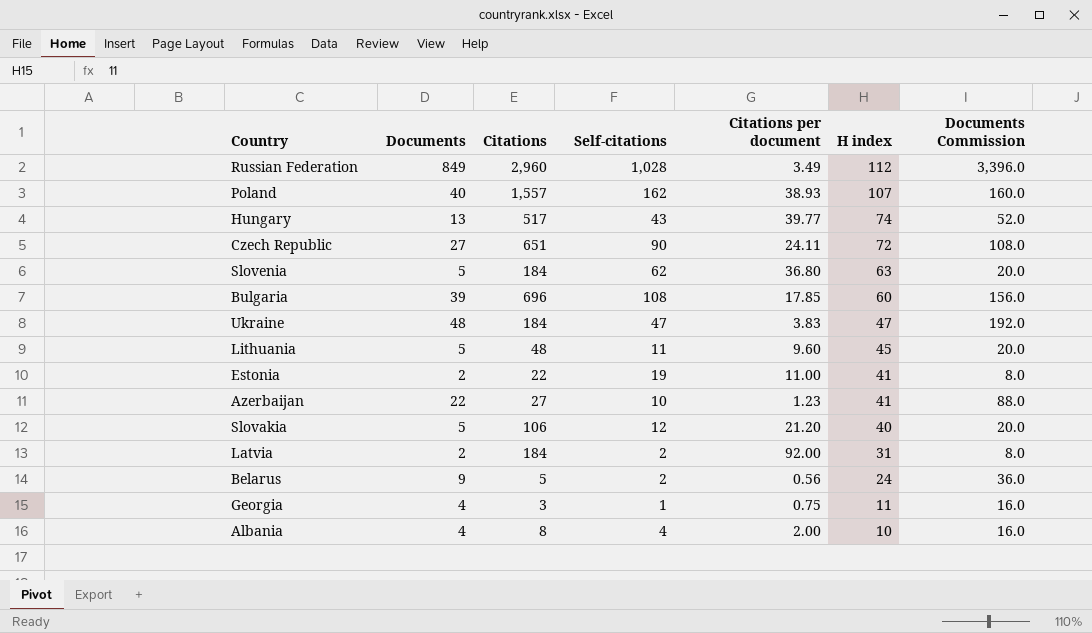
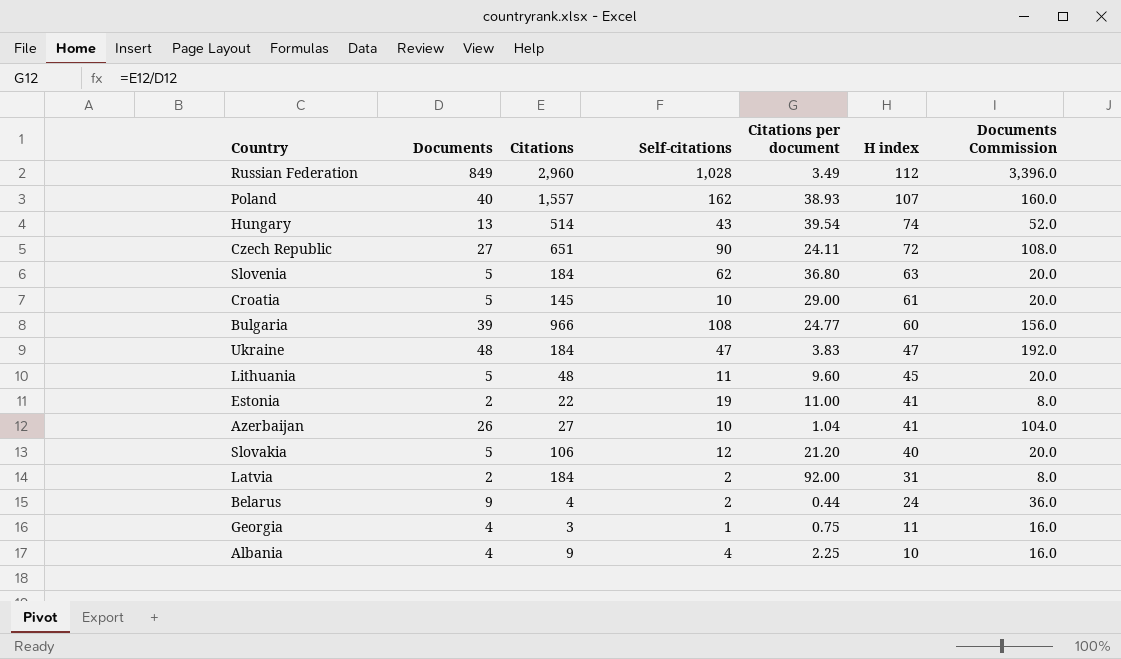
Hungary | Citations: 517 -> 514
Hungary | Citations per document: 39.77 -> 39.54
row Croatia: none -> 5 | 145 | 10 | 29.00 | 61 | 20.0
Bulgaria | Citations: 696 -> 966
Bulgaria | Citations per document: 17.85 -> 24.77
Azerbaijan | Documents: 22 -> 26
Azerbaijan | Citations per document: 1.23 -> 1.04
Azerbaijan | Documents Commission: 88.0 -> 104.0
Belarus | Citations: 5 -> 4
Belarus | Citations per document: 0.56 -> 0.44
Albania | Citations: 8 -> 9
Albania | Citations per document: 2.00 -> 2.25

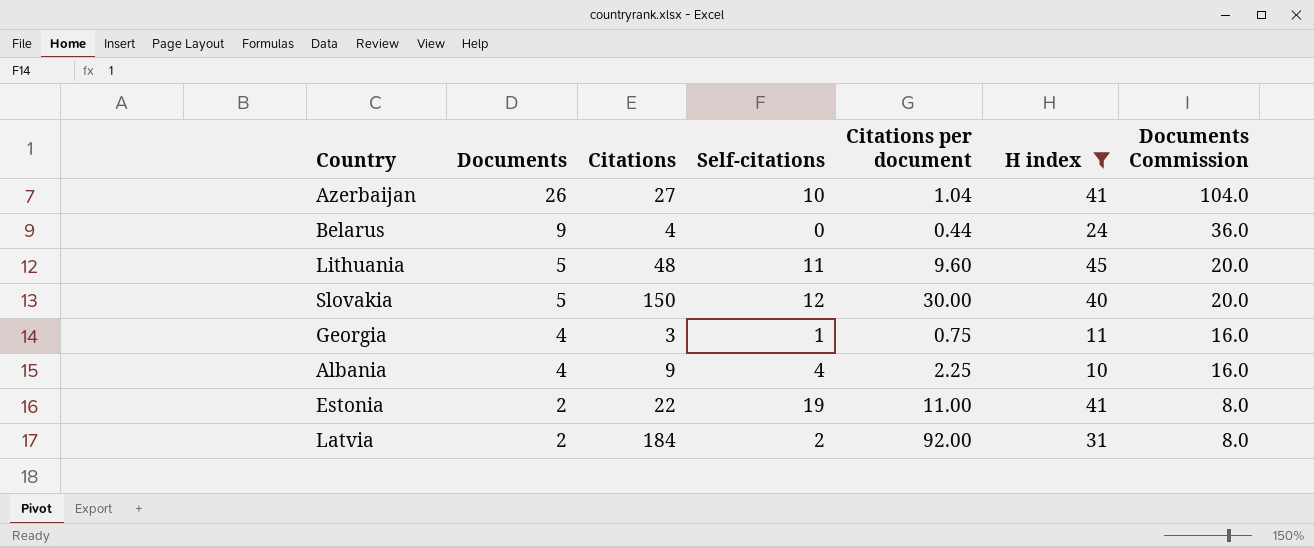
filter: none -> H index <= 45
row order: H index descending -> Documents descending
Belarus | Self-citations: 2 -> 0
Slovakia | Citations: 106 -> 150
Slovakia | Citations per document: 21.20 -> 30.00

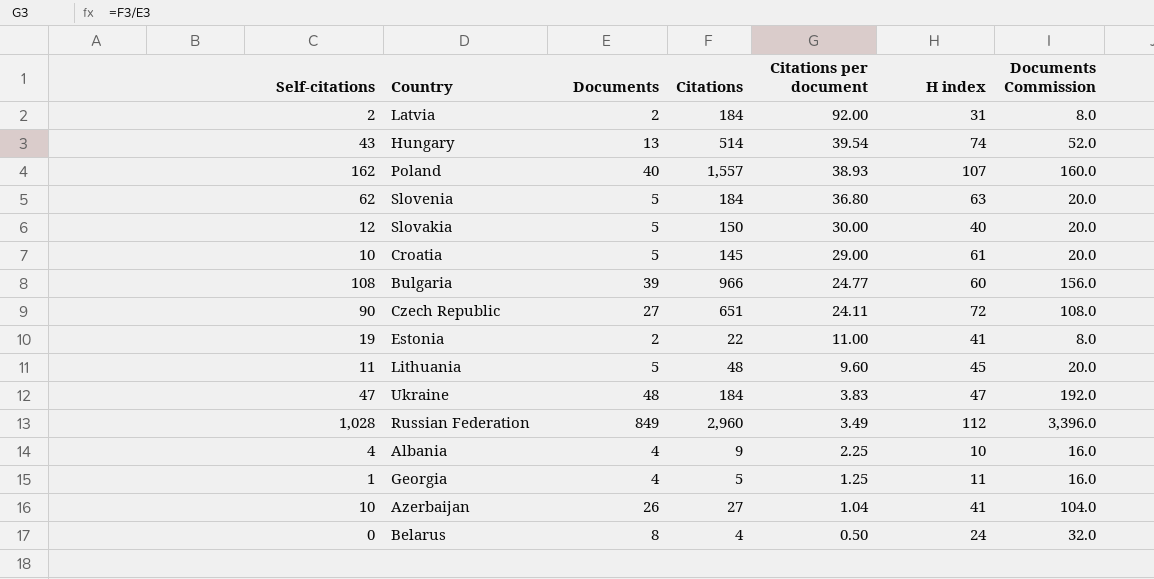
filter: H index <= 45 -> none
row order: Documents descending -> Citations per document descending
column Self-citations | position: 4 -> 1
Georgia | Citations: 3 -> 5
Georgia | Citations per document: 0.75 -> 1.25
Belarus | Documents: 9 -> 8
Belarus | Citations per document: 0.44 -> 0.50
Belarus | Documents Commission: 36.0 -> 32.0

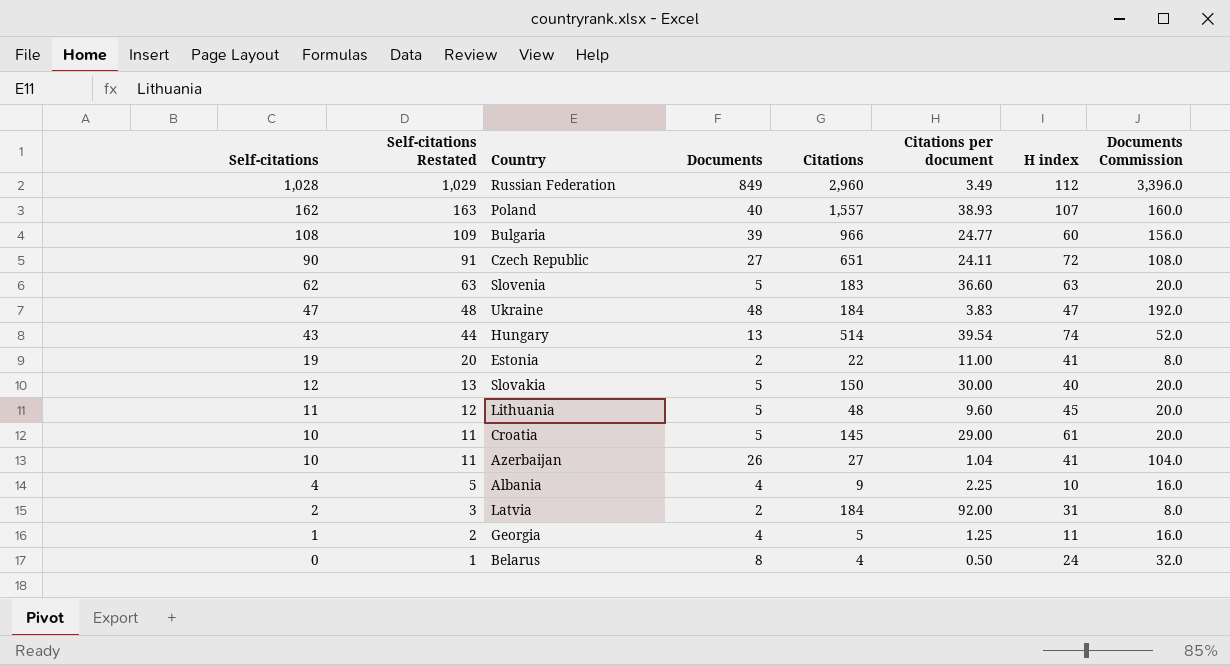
row order: Citations per document descending -> Self-citations descending
column Self-citations Restated | formula: none -> [Self-citations] + 1
Slovenia | Citations: 184 -> 183
Slovenia | Citations per document: 36.80 -> 36.60

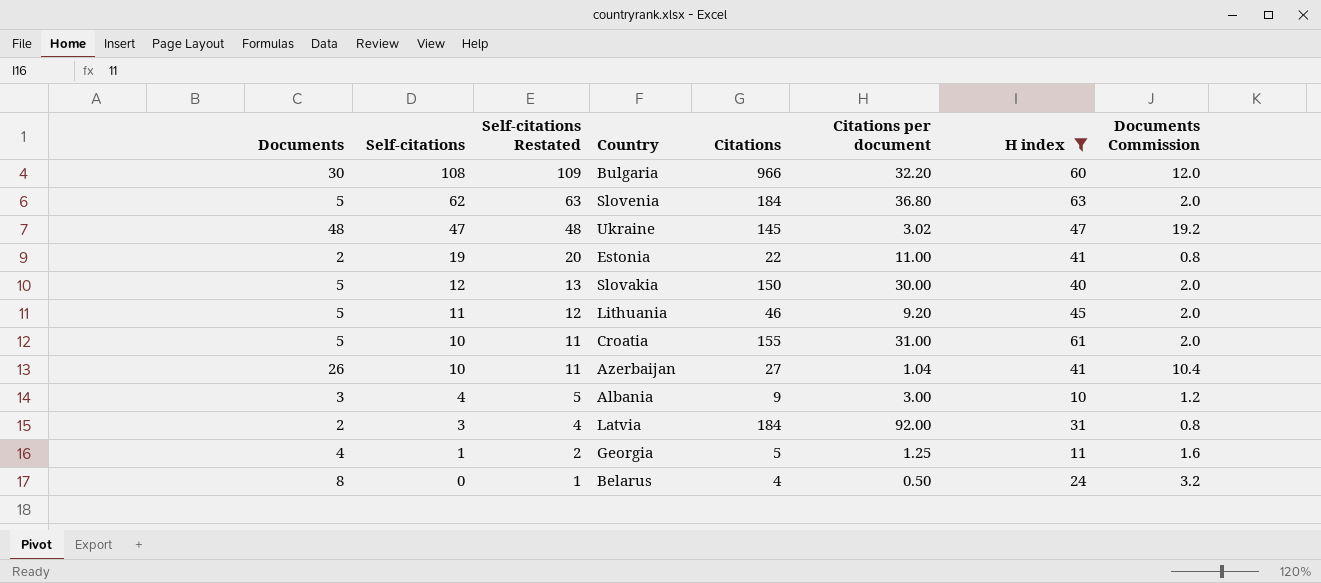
filter: none -> H index <= 63
column Documents | position: 4 -> 1
column Documents Commission | formula: [Documents] * 4 -> [Documents] * 0.4
Bulgaria | Documents: 39 -> 30
Bulgaria | Citations per document: 24.77 -> 32.20
Slovenia | Citations: 183 -> 184
Slovenia | Citations per document: 36.60 -> 36.80
Ukraine | Citations: 184 -> 145
Ukraine | Citations per document: 3.83 -> 3.02
Lithuania | Citations: 48 -> 46
Lithuania | Citations per document: 9.60 -> 9.20
Croatia | Citations: 145 -> 155
Croatia | Citations per document: 29.00 -> 31.00
Albania | Documents: 4 -> 3
Albania | Citations per document: 2.25 -> 3.00
Latvia | Self-citations: 2 -> 3
Latvia | Self-citations Restated: 3 -> 4

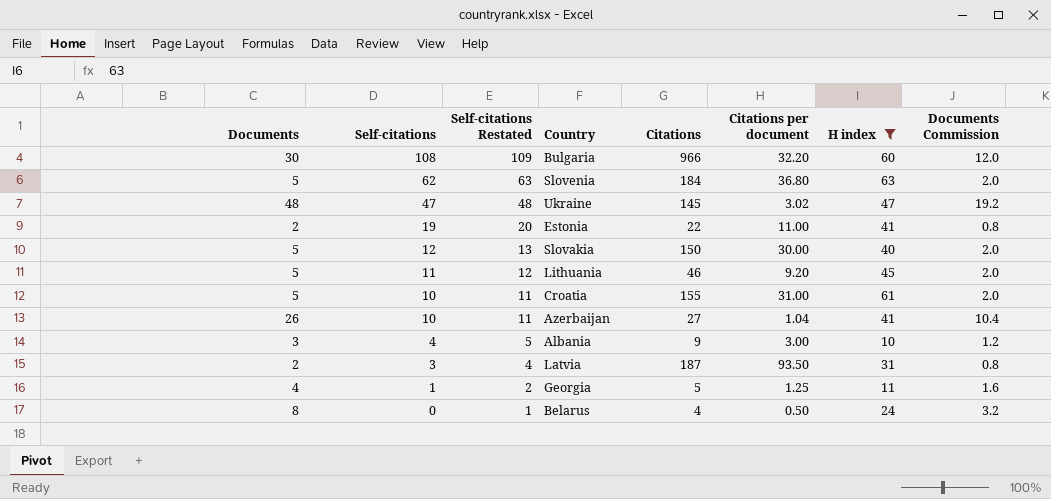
Latvia | Citations: 184 -> 187
Latvia | Citations per document: 92.00 -> 93.50

